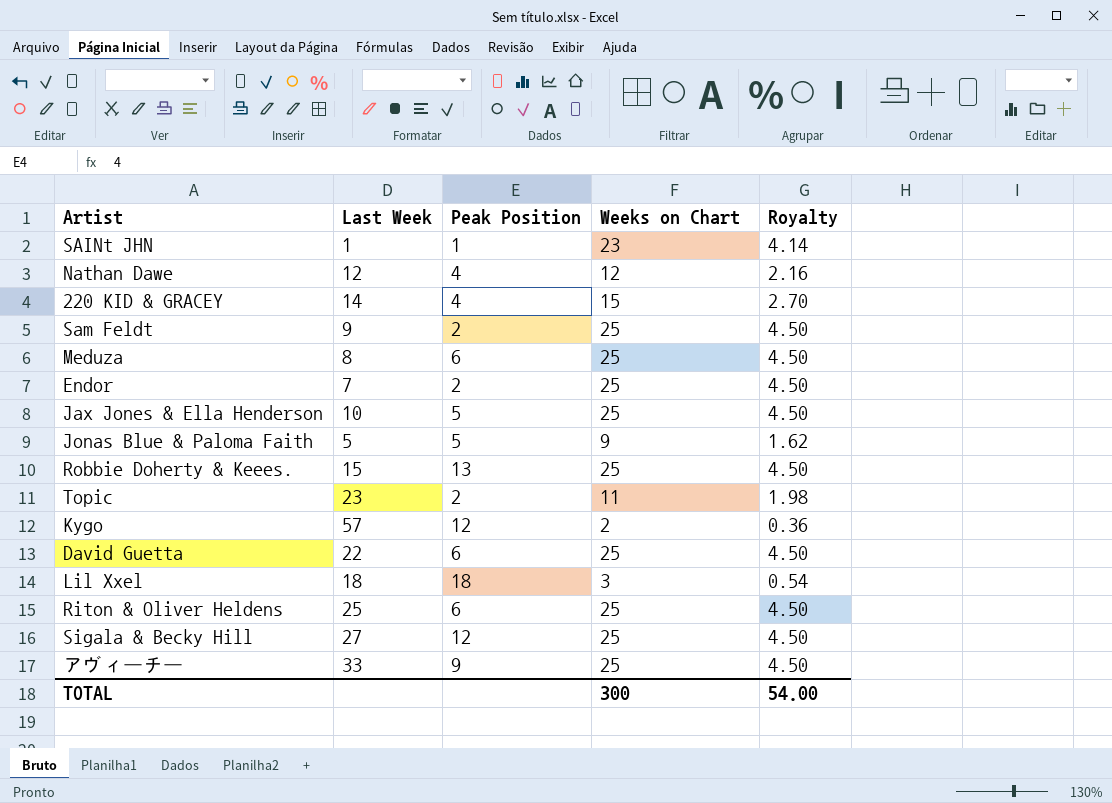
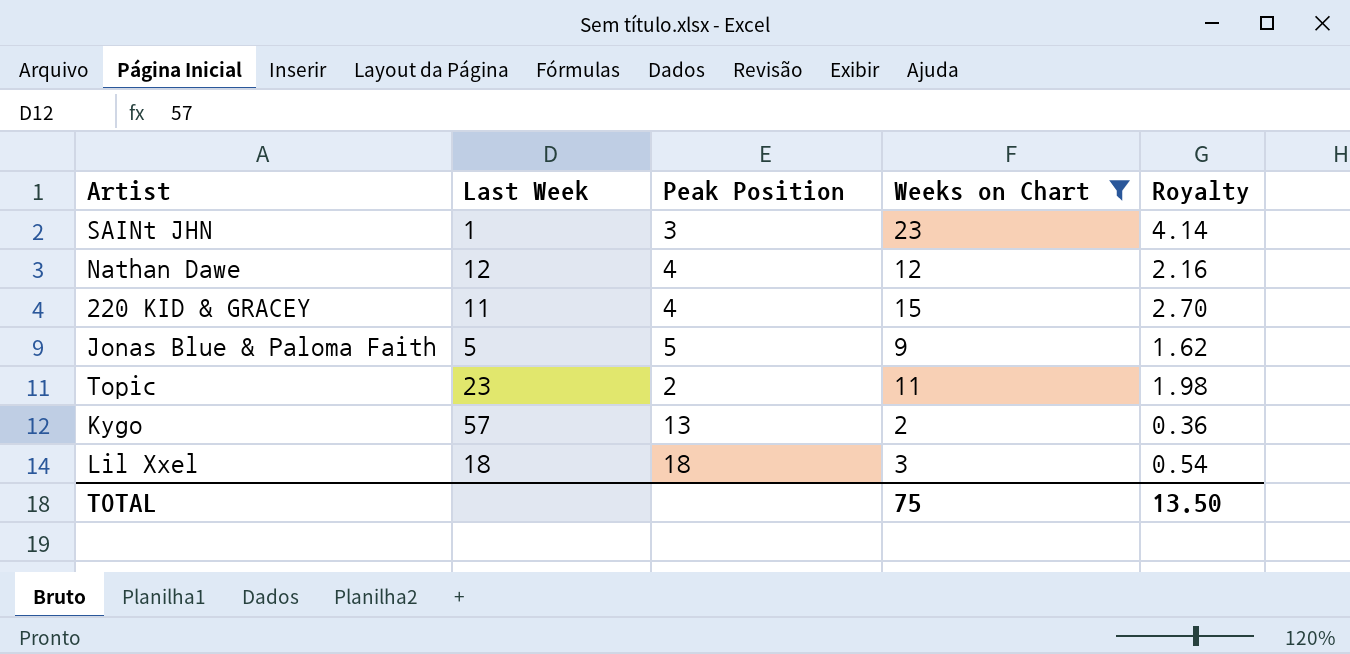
filter: none -> Weeks on Chart != 25
SAINt JHN | Peak Position: 1 -> 3
220 KID & GRACEY | Last Week: 14 -> 11
Kygo | Peak Position: 12 -> 13
TOTAL | Weeks on Chart: 300 -> 75
TOTAL | Royalty: 54.00 -> 13.50

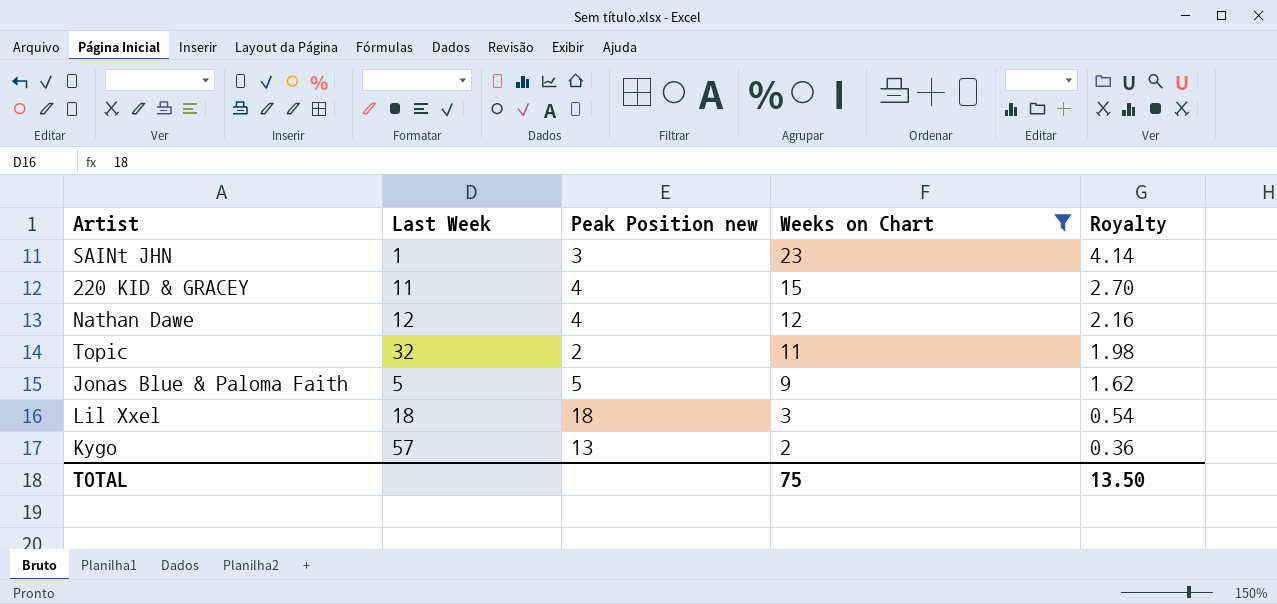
row order: none -> Weeks on Chart descending
column name: Peak Position -> Peak Position new
Topic | Last Week: 23 -> 32

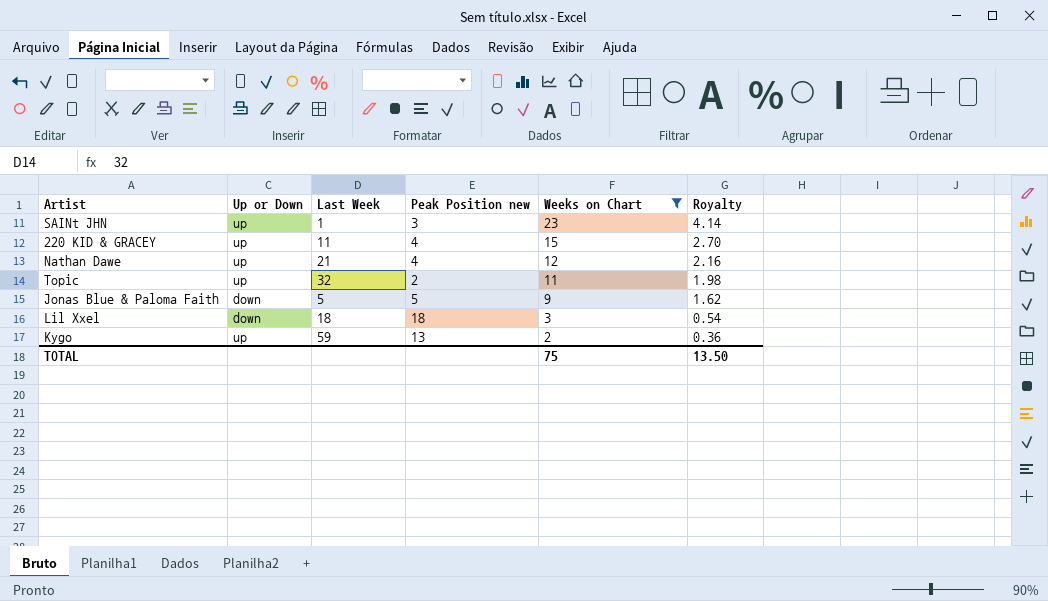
column Up or Down | position: none -> 2
Nathan Dawe | Last Week: 12 -> 21
Kygo | Last Week: 57 -> 59

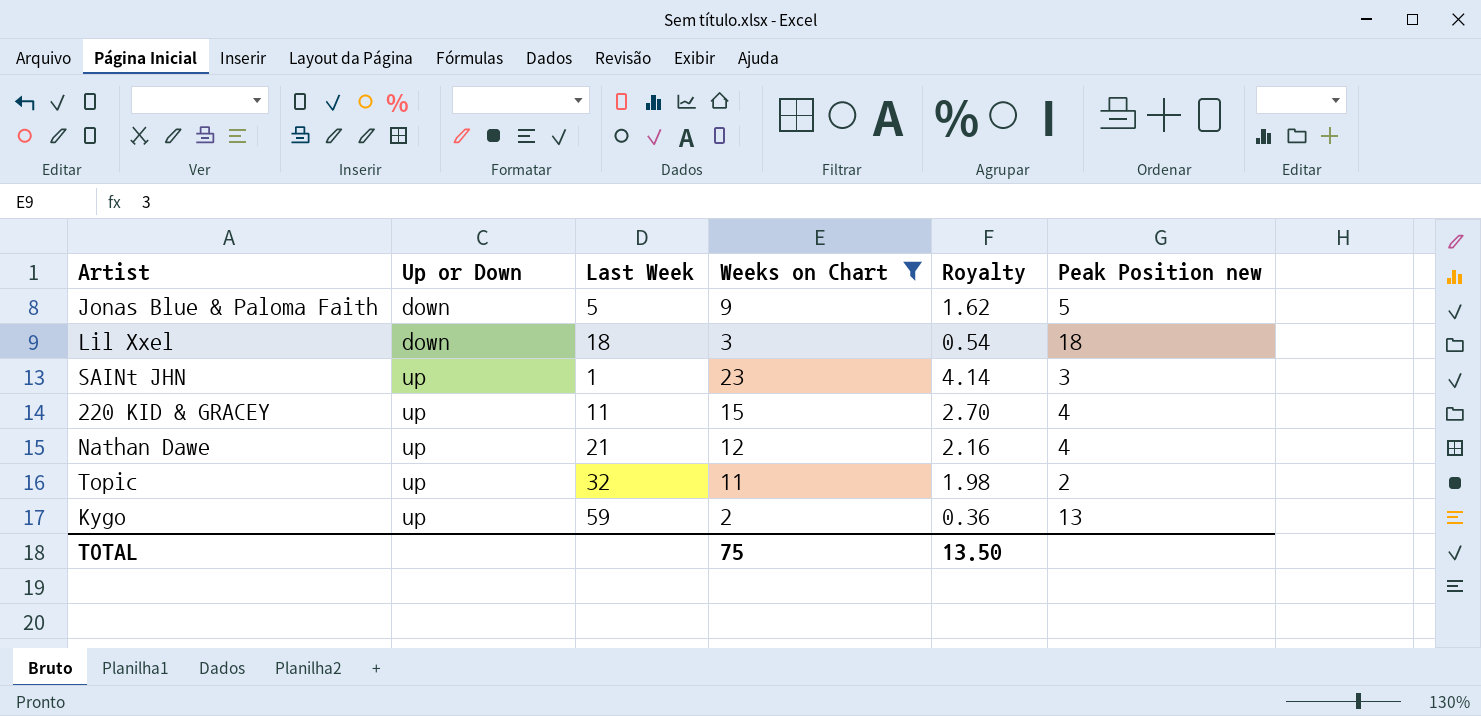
row order: Weeks on Chart descending -> Up or Down ascending
column Peak Position new | position: 4 -> 6

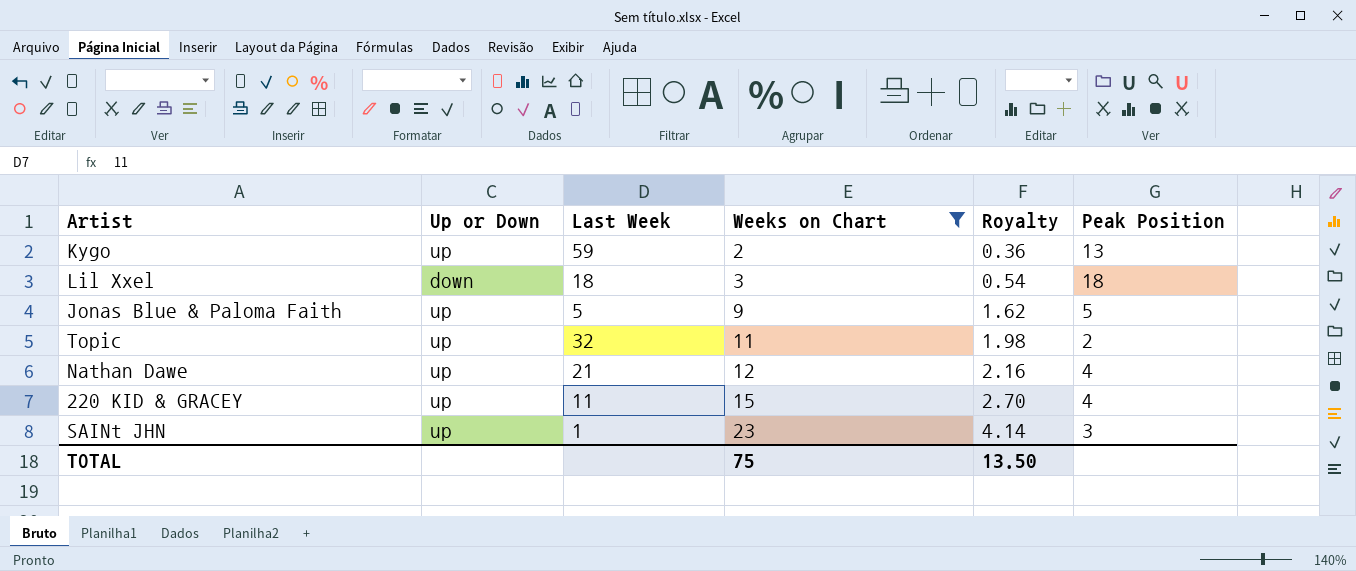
row order: Up or Down ascending -> Weeks on Chart ascending
column name: Peak Position new -> Peak Position
Jonas Blue & Paloma Faith | Up or Down: down -> up

